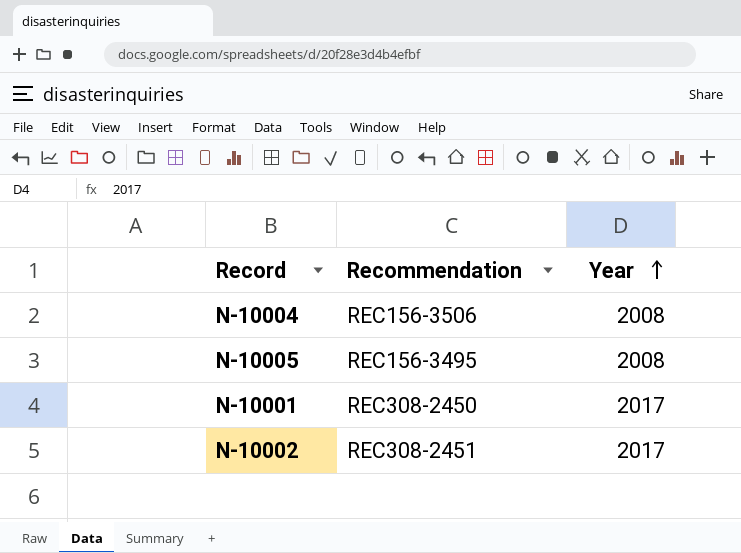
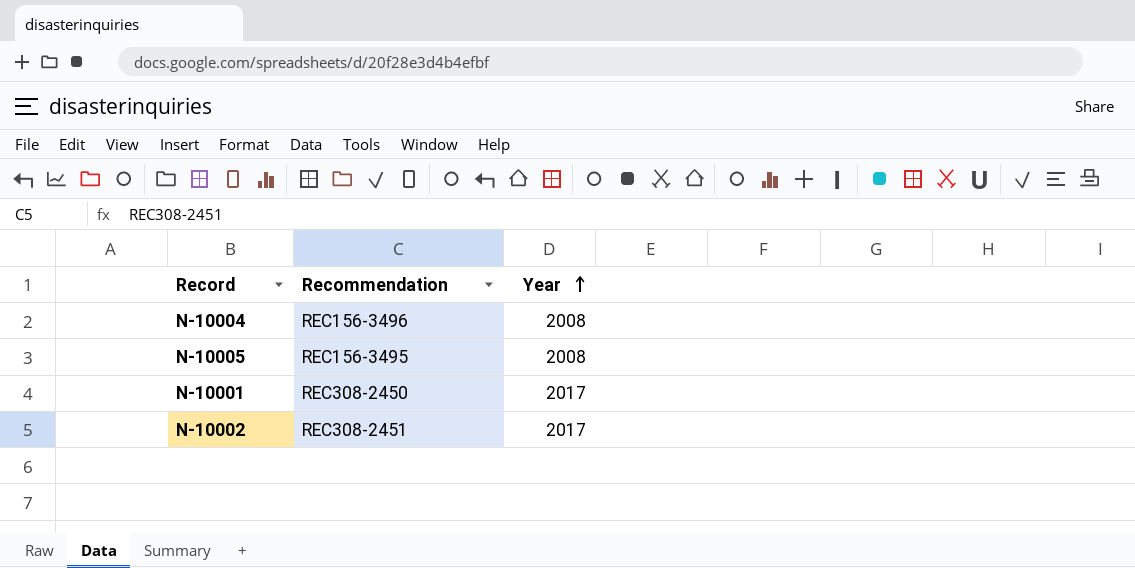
N-10004 | Recommendation: REC156-3506 -> REC156-3496

